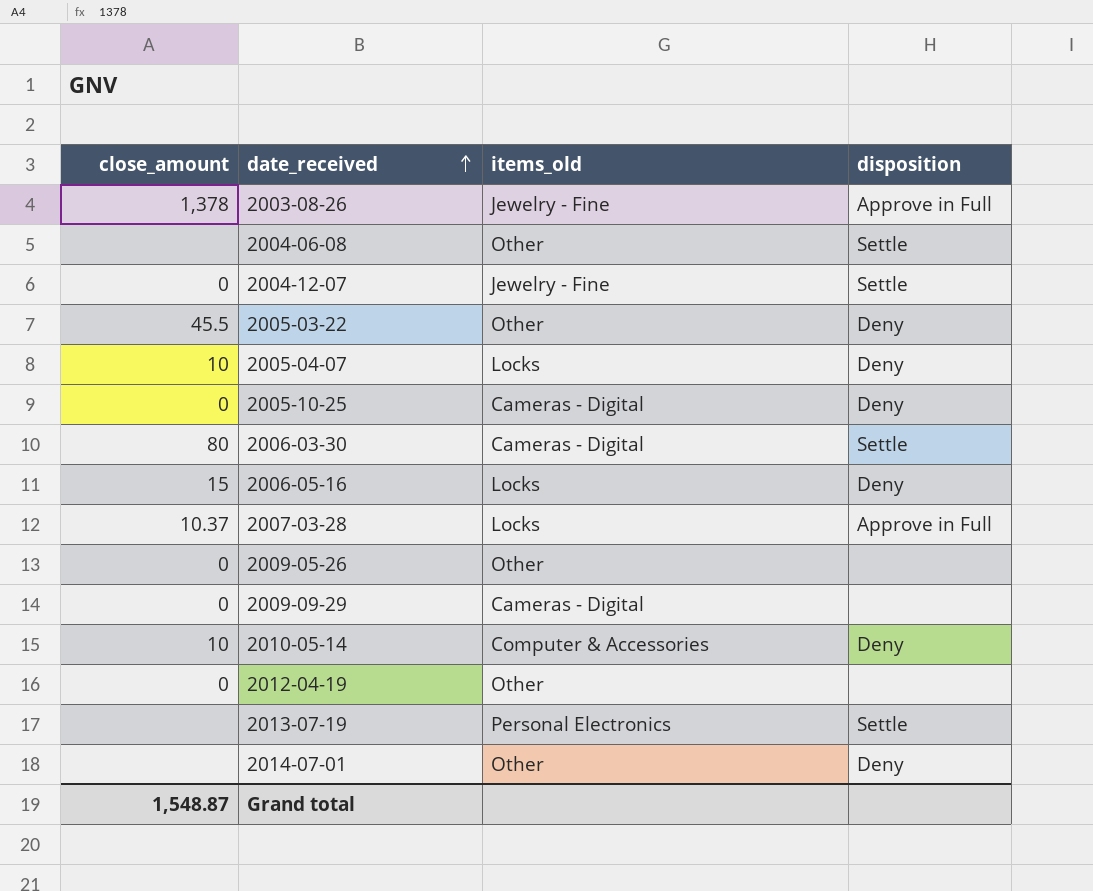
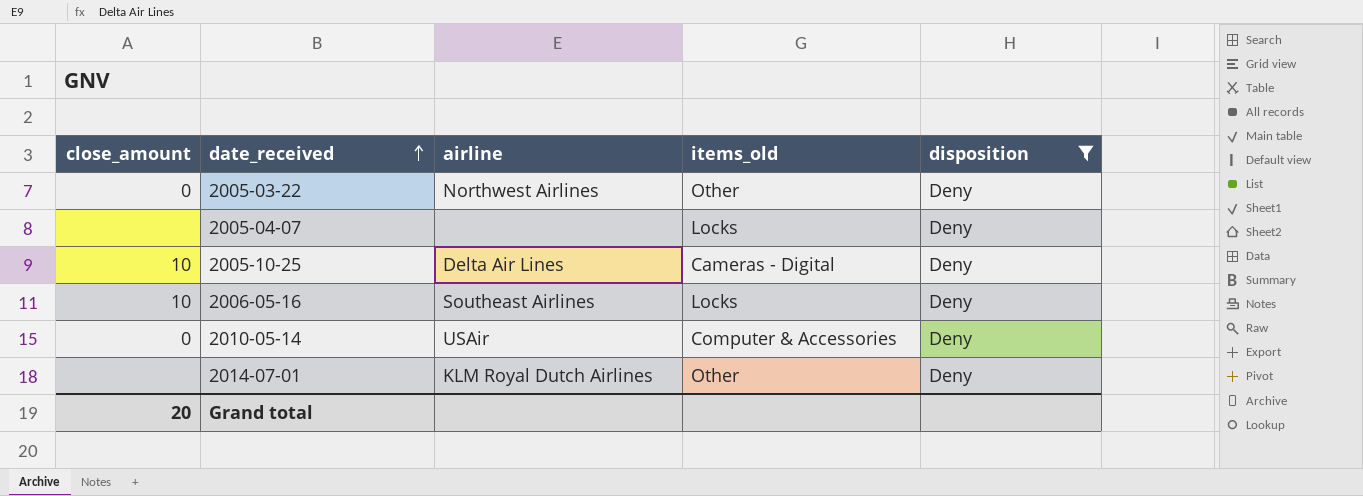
filter: none -> disposition = Deny
column airline | position: none -> 3
2005-03-22 | close_amount: 45.5 -> 0
2005-04-07 | close_amount: 10 -> none
2005-10-25 | close_amount: 0 -> 10
2006-05-16 | close_amount: 15 -> 10
2010-05-14 | close_amount: 10 -> 0
Grand total | close_amount: 1,548.87 -> 20

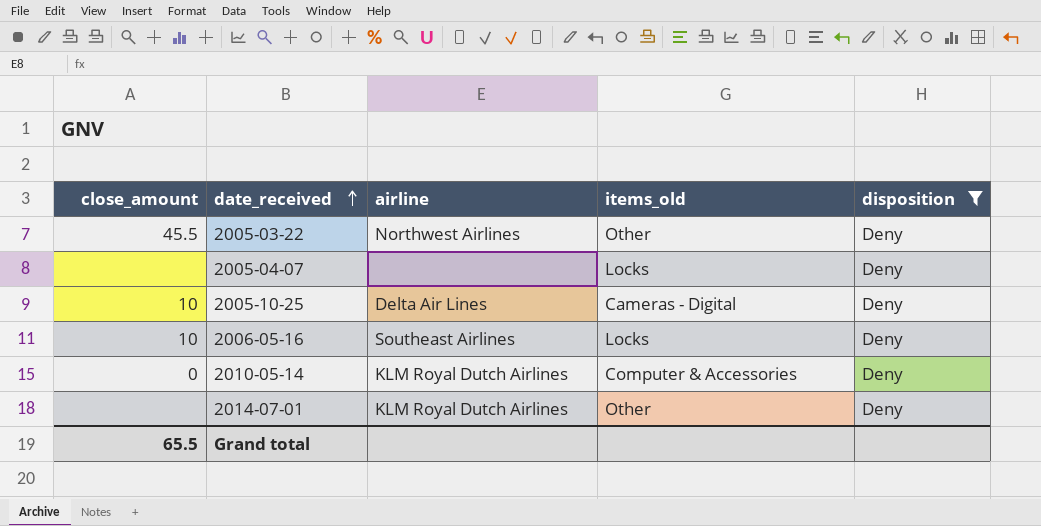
2005-03-22 | close_amount: 0 -> 45.5
2010-05-14 | airline: USAir -> KLM Royal Dutch Airlines
Grand total | close_amount: 20 -> 65.5

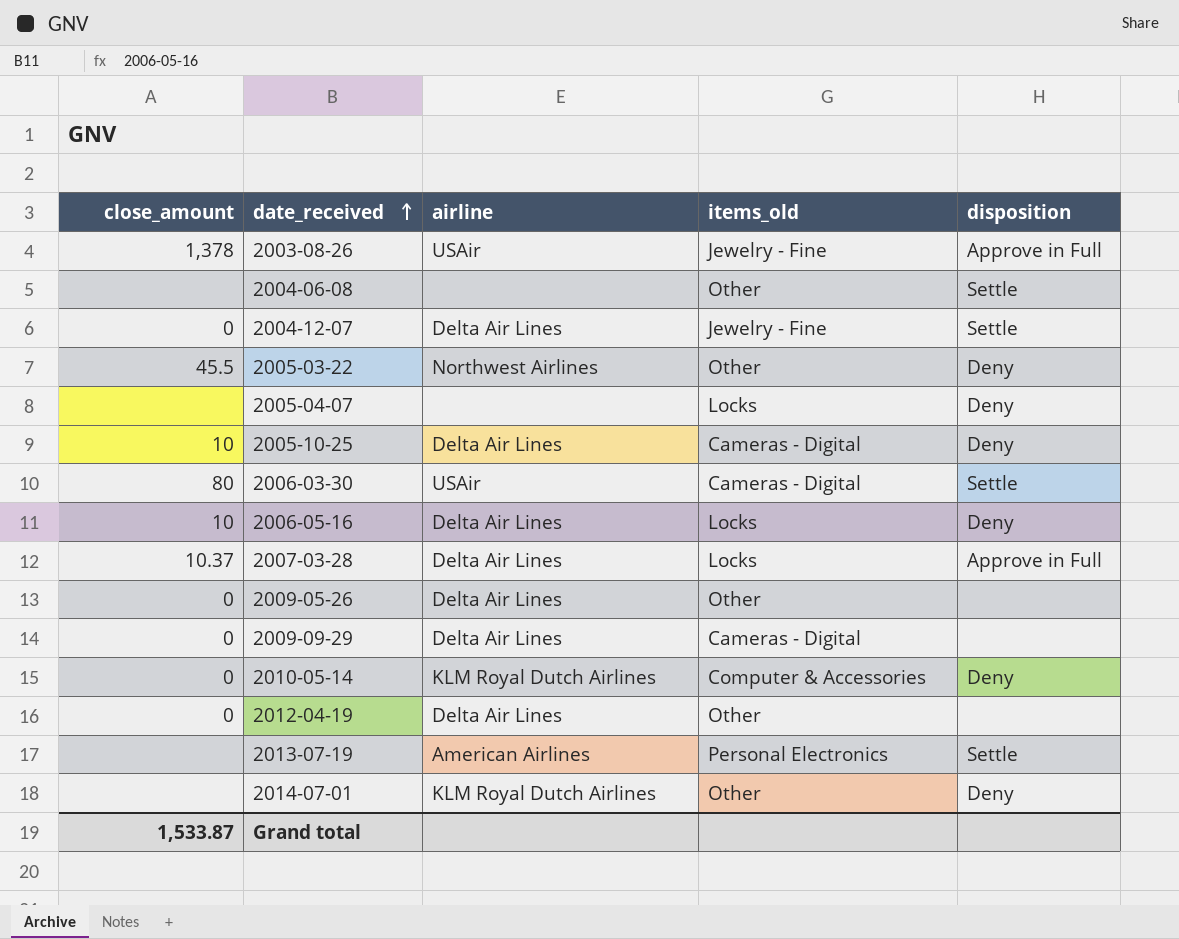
filter: disposition = Deny -> none
2006-05-16 | airline: Southeast Airlines -> Delta Air Lines
Grand total | close_amount: 65.5 -> 1,533.87

